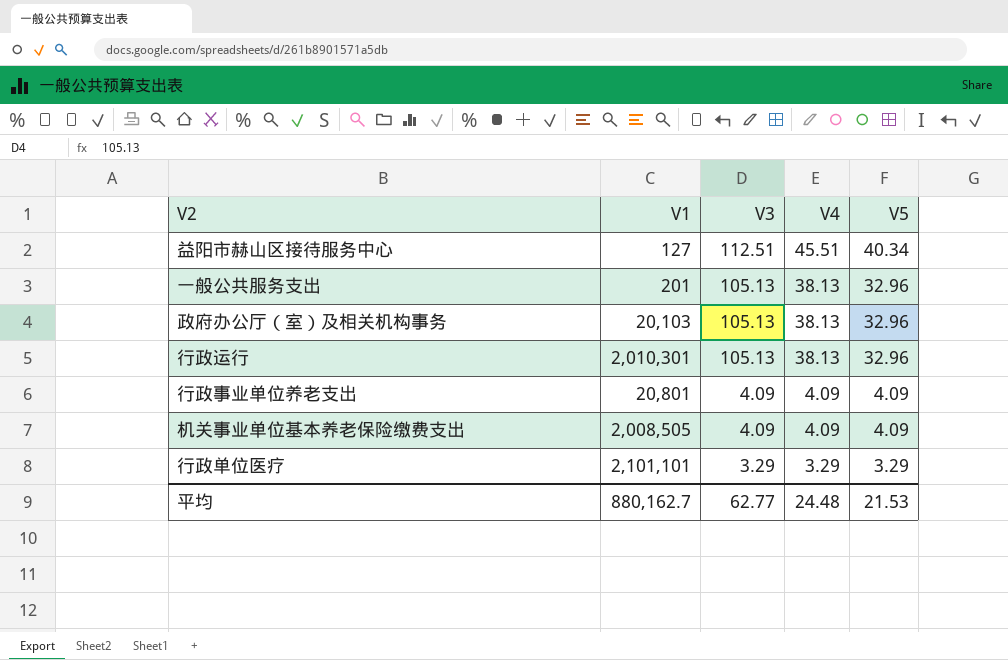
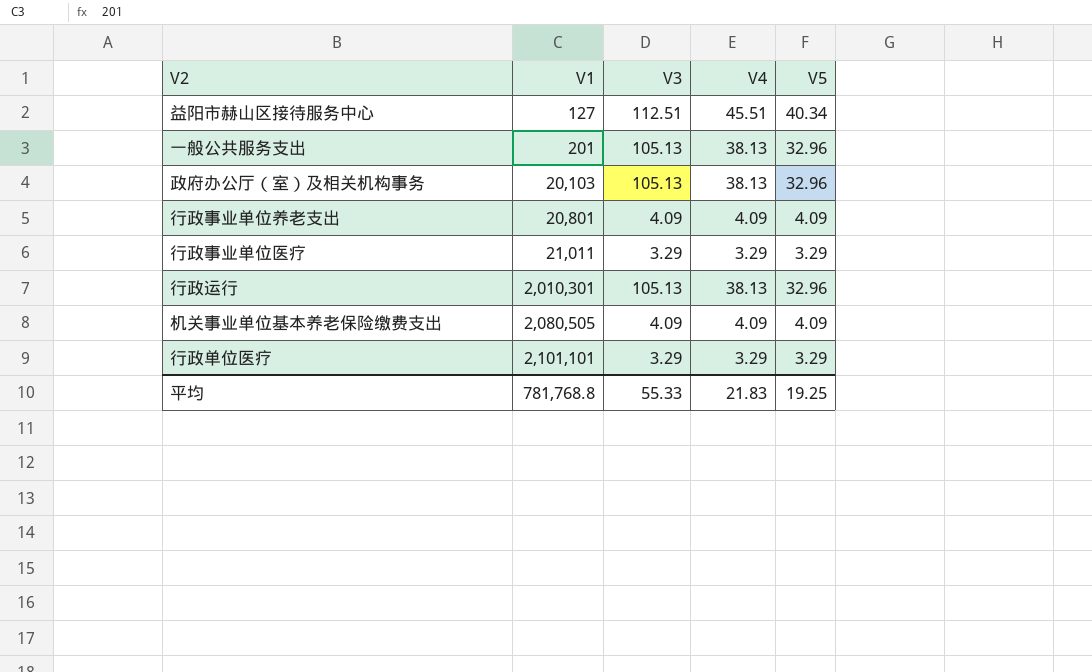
row order: V3 descending -> V1 ascending
row 行政事业单位医疗: none -> 21,011 | 3.29 | 3.29 | 3.29
机关事业单位基本养老保险缴费支出 | V1: 2,008,505 -> 2,080,505
平均 | V1: 880,162.7 -> 781,768.8
平均 | V3: 62.77 -> 55.33
平均 | V4: 24.48 -> 21.83
平均 | V5: 21.53 -> 19.25

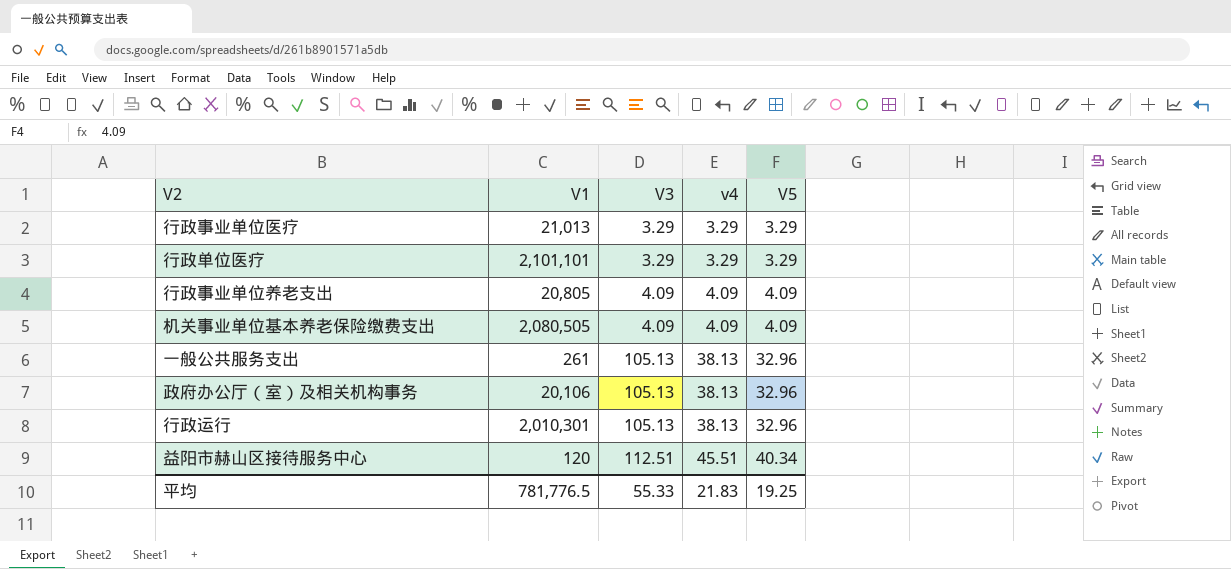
row order: V1 ascending -> V3 ascending
column name: V4 -> v4
行政事业单位医疗 | V1: 21,011 -> 21,013
行政事业单位养老支出 | V1: 20,801 -> 20,805
一般公共服务支出 | V1: 201 -> 261
政府办公厅（室）及相关机构事务 | V1: 20,103 -> 20,106
益阳市赫山区接待服务中心 | V1: 127 -> 120
平均 | V1: 781,768.8 -> 781,776.5

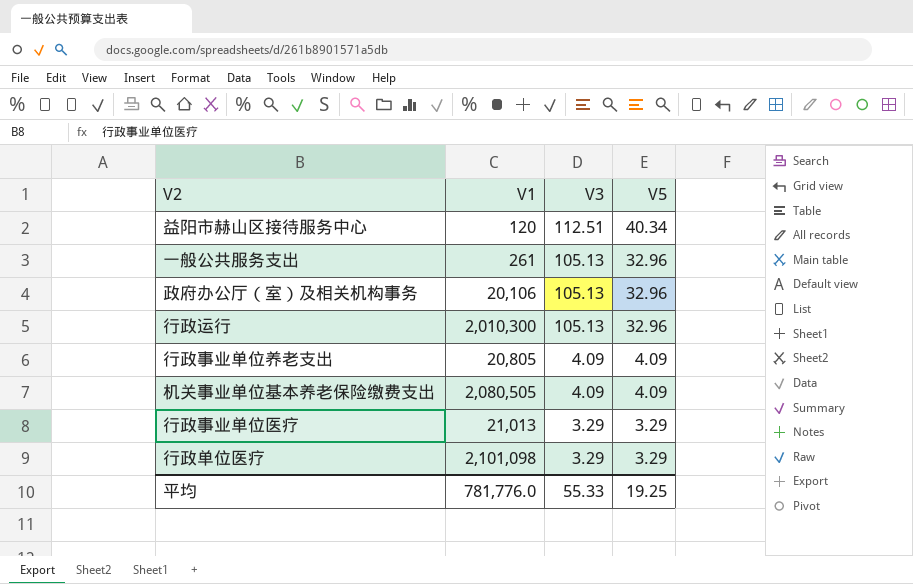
row order: V3 ascending -> V3 descending
column v4 | position: 4 -> none
行政运行 | V1: 2,010,301 -> 2,010,300
行政单位医疗 | V1: 2,101,101 -> 2,101,098
平均 | V1: 781,776.5 -> 781,776.0

